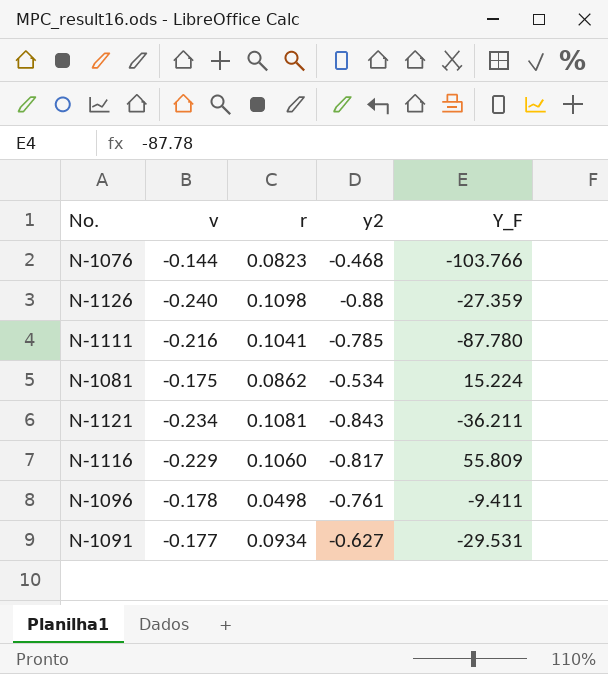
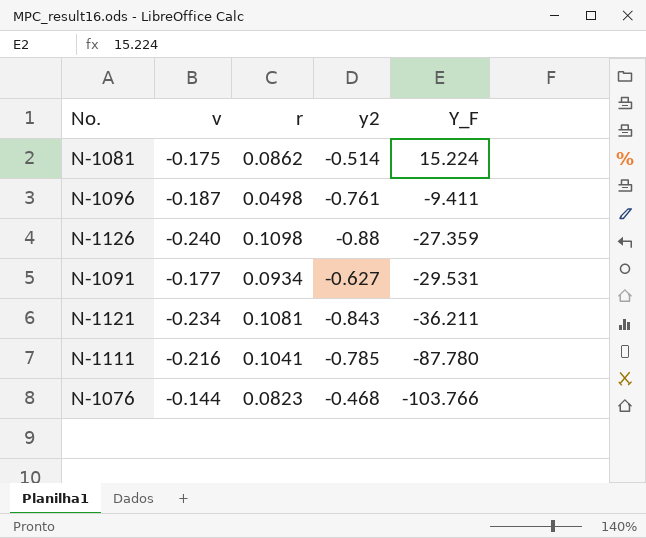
row order: none -> Y_F descending
row N-1116: -0.229 | 0.1060 | -0.817 | 55.809 -> none
N-1081 | y2: -0.534 -> -0.514
N-1096 | v: -0.178 -> -0.187

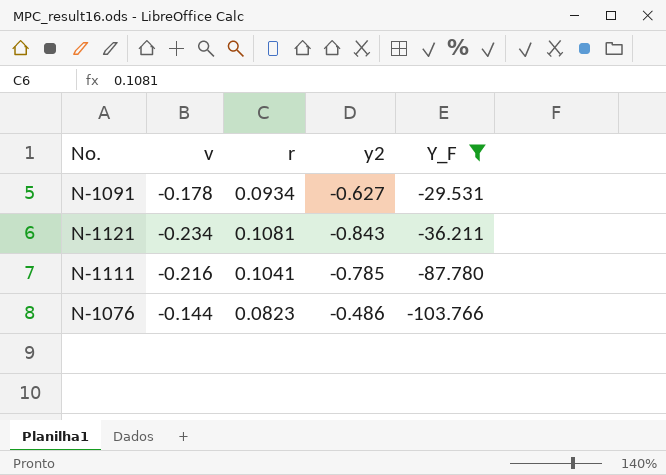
filter: none -> Y_F <= -29.531
N-1091 | v: -0.177 -> -0.178
N-1076 | y2: -0.468 -> -0.486

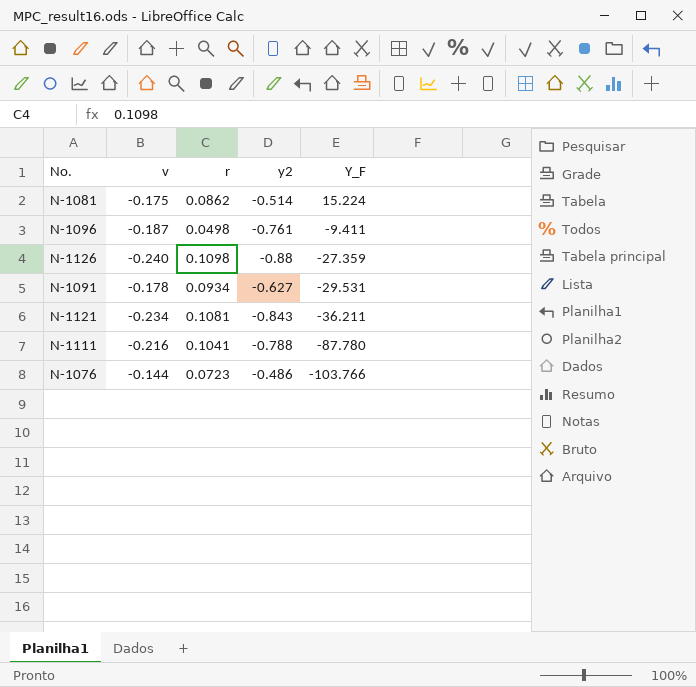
filter: Y_F <= -29.531 -> none
N-1111 | y2: -0.785 -> -0.788
N-1076 | r: 0.0823 -> 0.0723

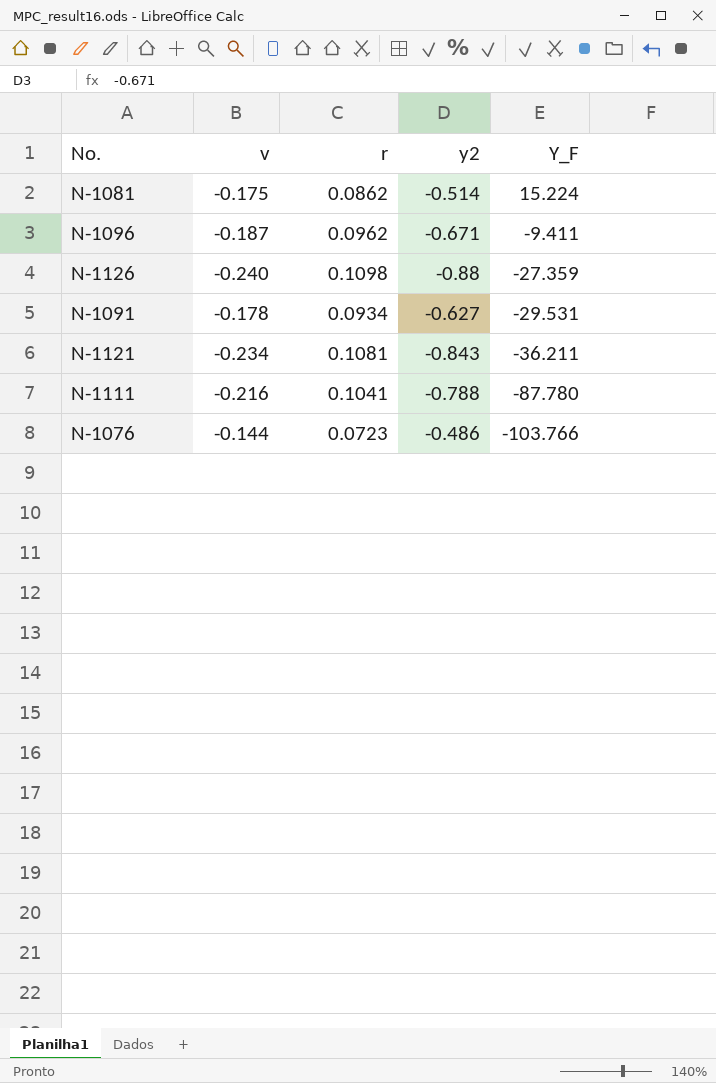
N-1096 | r: 0.0498 -> 0.0962
N-1096 | y2: -0.761 -> -0.671

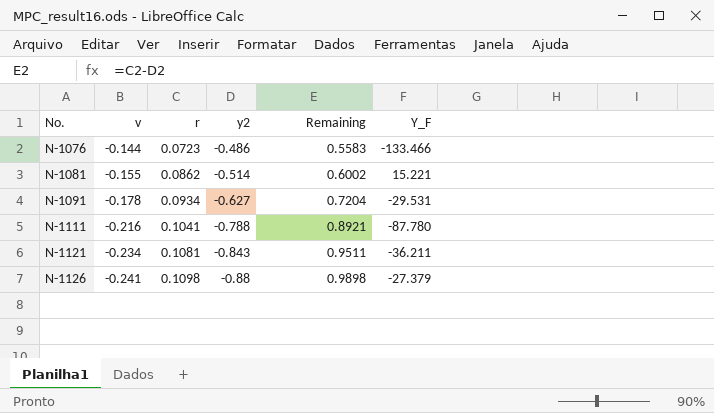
row order: Y_F descending -> No. ascending
column Remaining | formula: none -> [r] - [y2]
row N-1096: -0.187 | 0.0962 | -0.671 | -9.411 -> none
N-1076 | Y_F: -103.766 -> -133.466
N-1081 | v: -0.175 -> -0.155
N-1081 | Y_F: 15.224 -> 15.221
N-1126 | v: -0.240 -> -0.241
N-1126 | Y_F: -27.359 -> -27.379

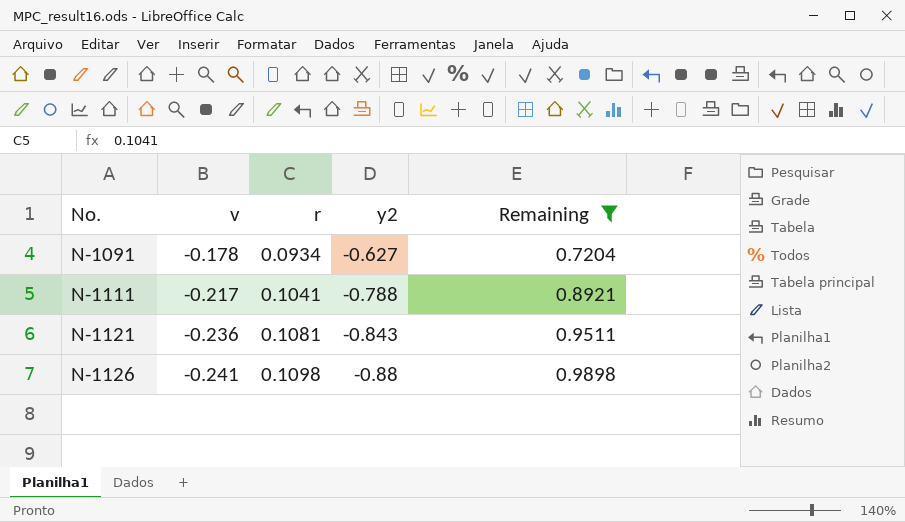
filter: none -> Remaining >= 0.7204
column Y_F | position: 6 -> none
N-1111 | v: -0.216 -> -0.217
N-1121 | v: -0.234 -> -0.236

